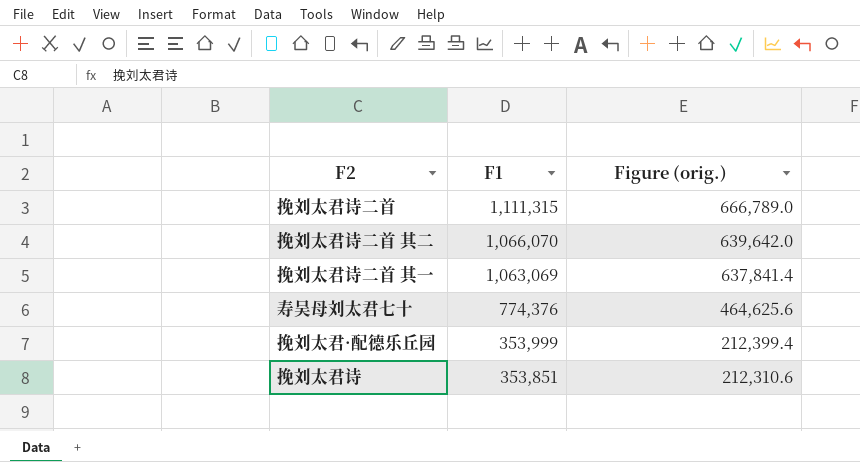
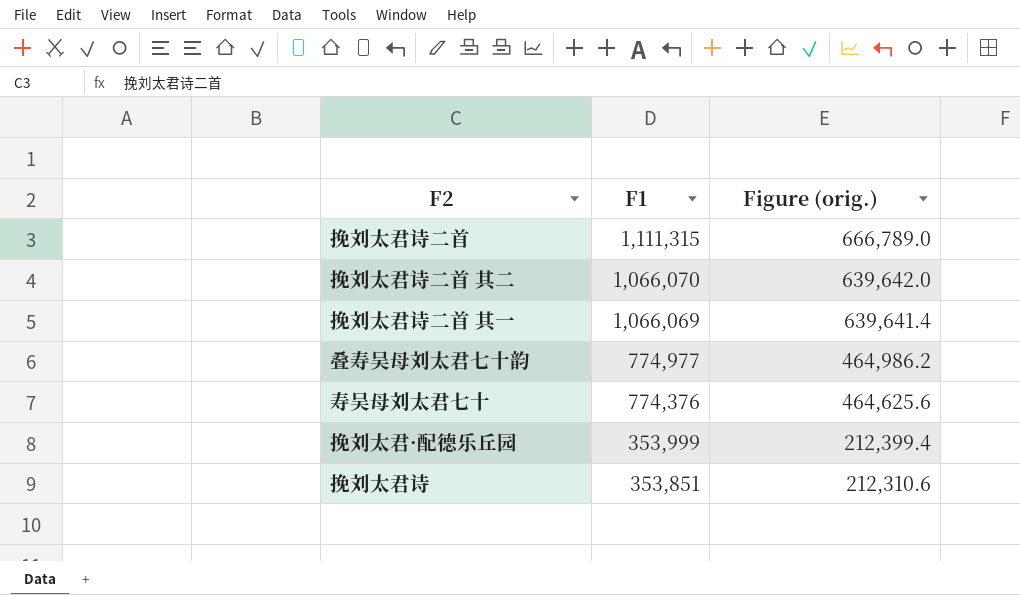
挽刘太君诗二首 其一 | F1: 1,063,069 -> 1,066,069
挽刘太君诗二首 其一 | Figure (orig.): 637,841.4 -> 639,641.4
row 叠寿吴母刘太君七十韵: none -> 774,977 | 464,986.2

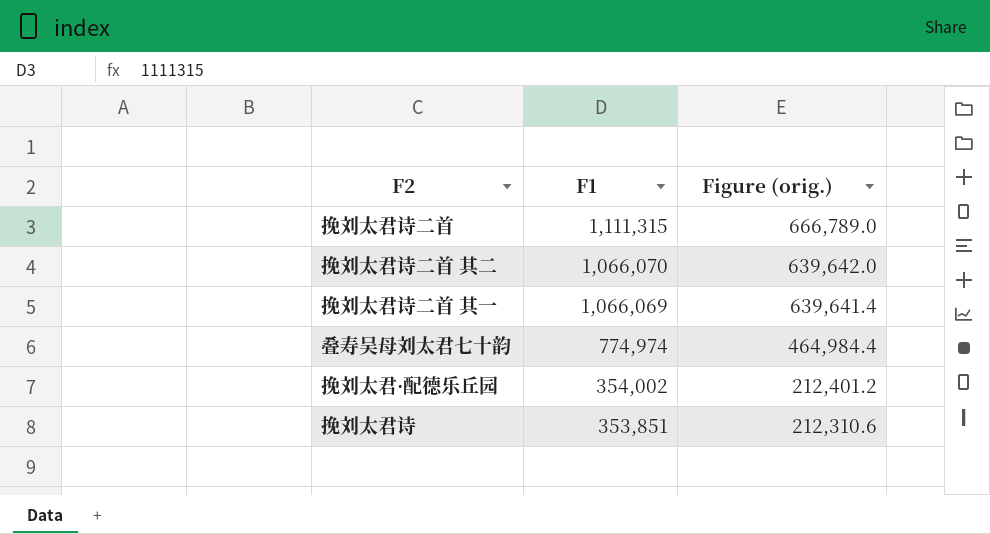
row 寿吴母刘太君七十: 774,376 | 464,625.6 -> none
叠寿吴母刘太君七十韵 | F1: 774,977 -> 774,974
叠寿吴母刘太君七十韵 | Figure (orig.): 464,986.2 -> 464,984.4
挽刘太君·配德乐丘园 | F1: 353,999 -> 354,002
挽刘太君·配德乐丘园 | Figure (orig.): 212,399.4 -> 212,401.2

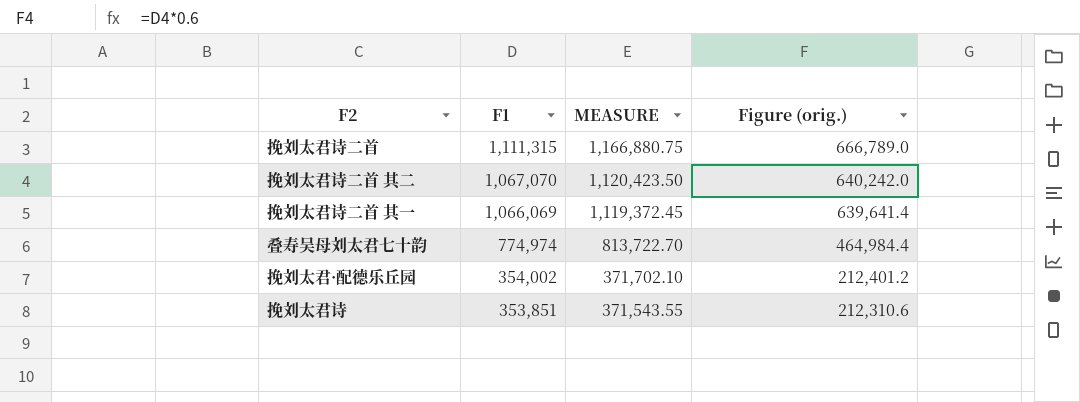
column MEASURE | formula: none -> [F1] * 1.05
挽刘太君诗二首 其二 | F1: 1,066,070 -> 1,067,070
挽刘太君诗二首 其二 | Figure (orig.): 639,642.0 -> 640,242.0

